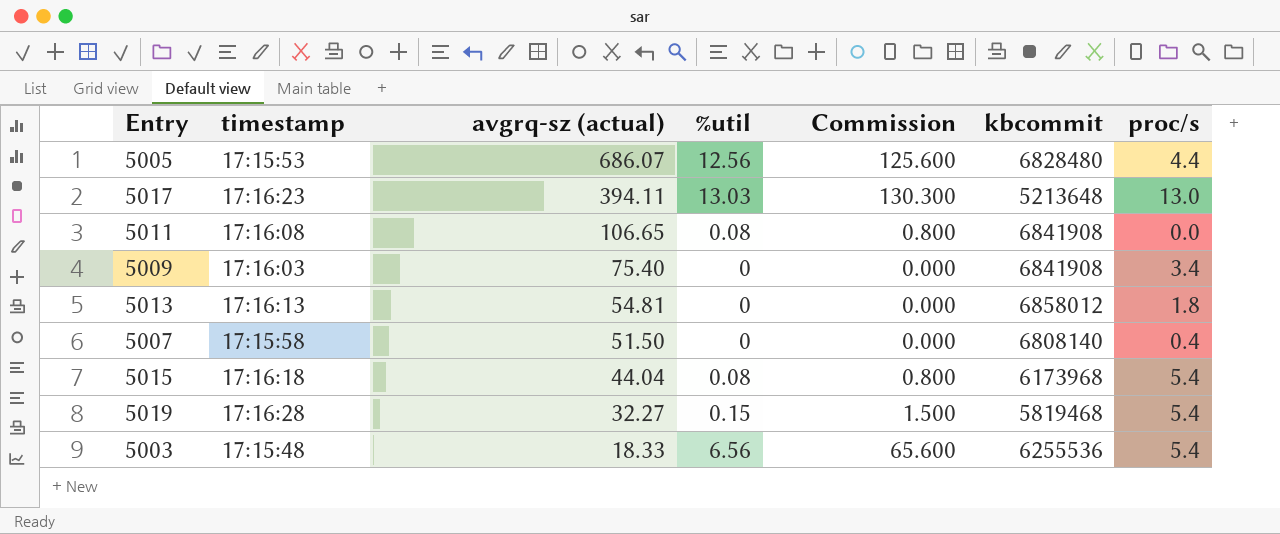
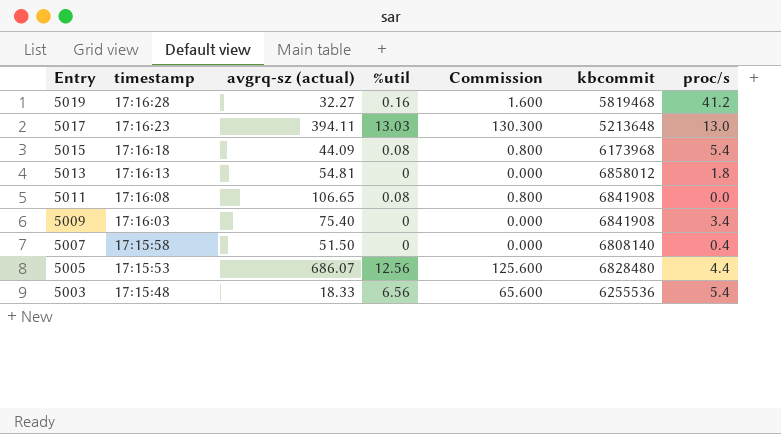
row order: avgrq-sz (actual) descending -> Entry descending
5019 | %util: 0.15 -> 0.16
5019 | Commission: 1.500 -> 1.600
5019 | proc/s: 5.4 -> 41.2
5015 | avgrq-sz (actual): 44.04 -> 44.09

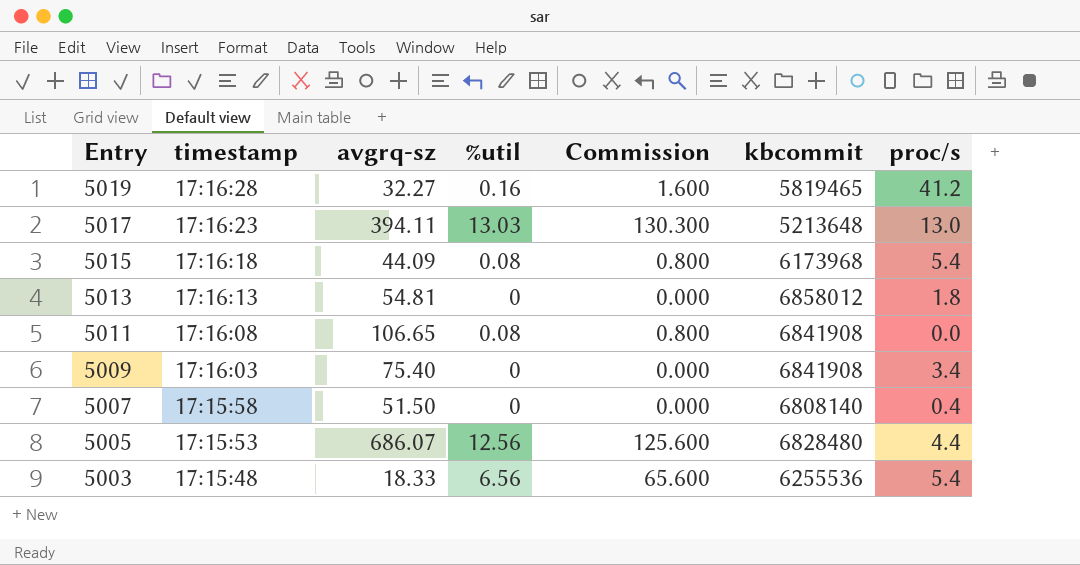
column name: avgrq-sz (actual) -> avgrq-sz
5019 | kbcommit: 5819468 -> 5819465

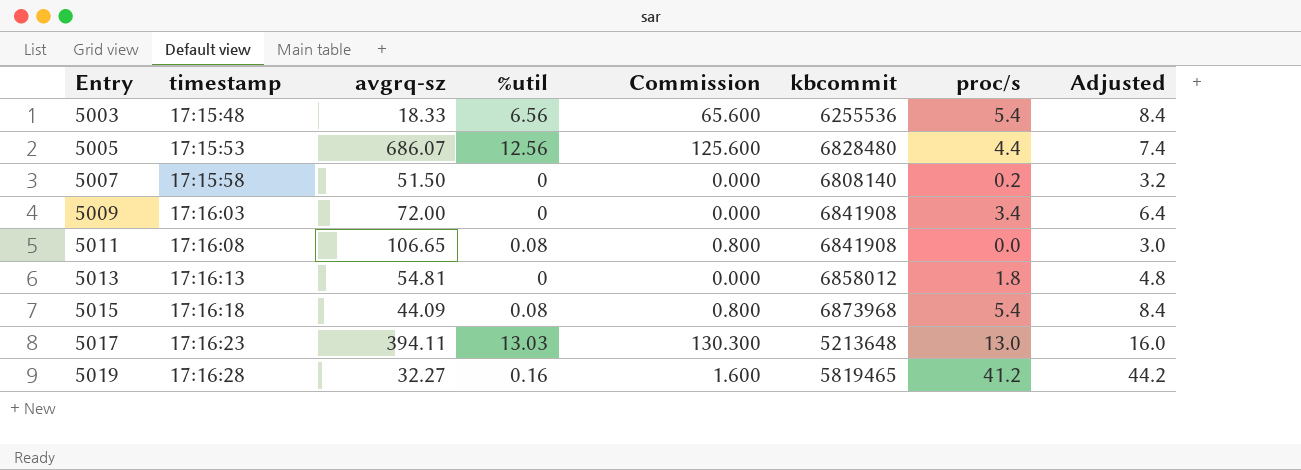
row order: Entry descending -> Entry ascending
column Adjusted | formula: none -> [proc/s] + 3
5007 | proc/s: 0.4 -> 0.2
5009 | avgrq-sz: 75.40 -> 72.00
5015 | kbcommit: 6173968 -> 6873968

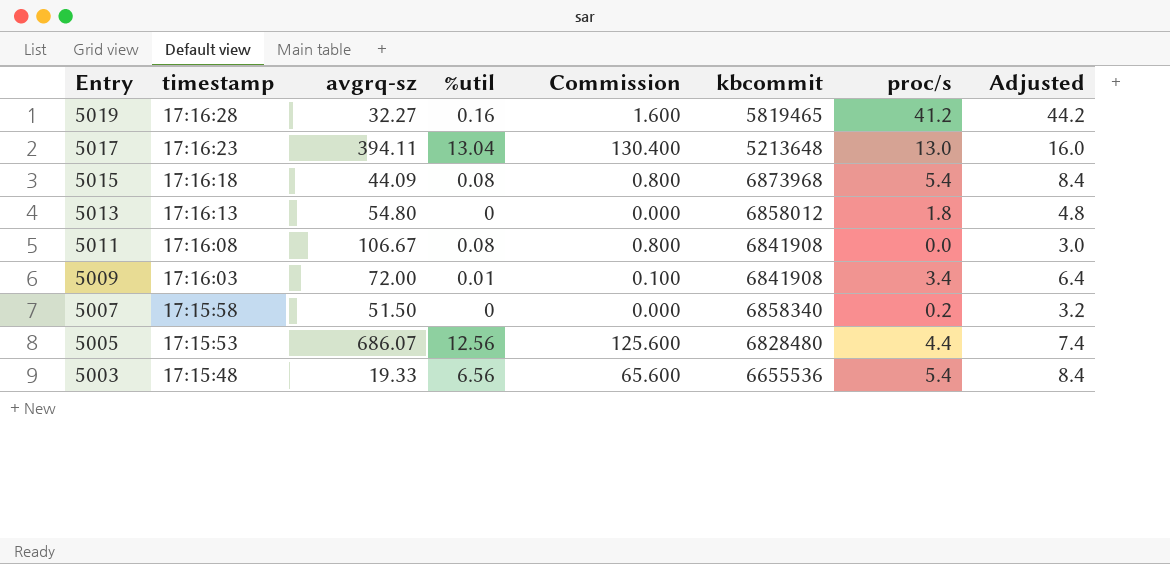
row order: Entry ascending -> Entry descending
5017 | %util: 13.03 -> 13.04
5017 | Commission: 130.300 -> 130.400
5013 | avgrq-sz: 54.81 -> 54.80
5011 | avgrq-sz: 106.65 -> 106.67
5009 | %util: 0 -> 0.01
5009 | Commission: 0.000 -> 0.100
5007 | kbcommit: 6808140 -> 6858340
5003 | avgrq-sz: 18.33 -> 19.33
5003 | kbcommit: 6255536 -> 6655536

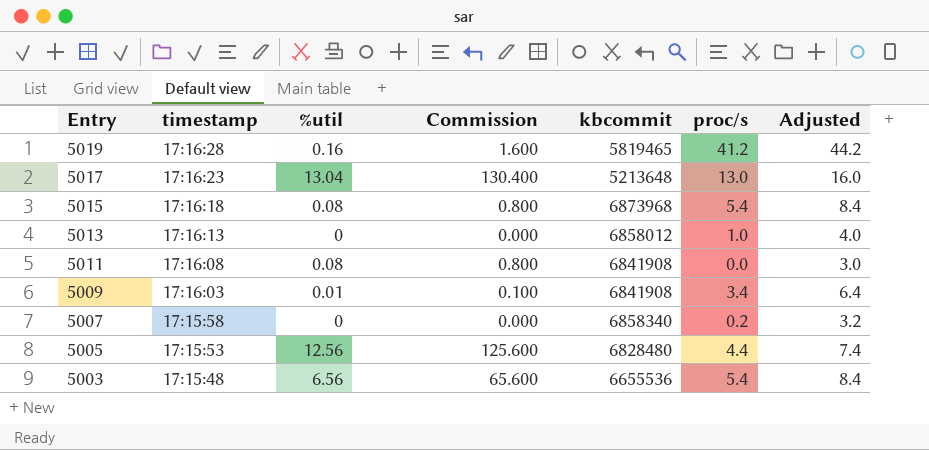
column avgrq-sz | position: 3 -> none
5013 | proc/s: 1.8 -> 1.0
5013 | Adjusted: 4.8 -> 4.0

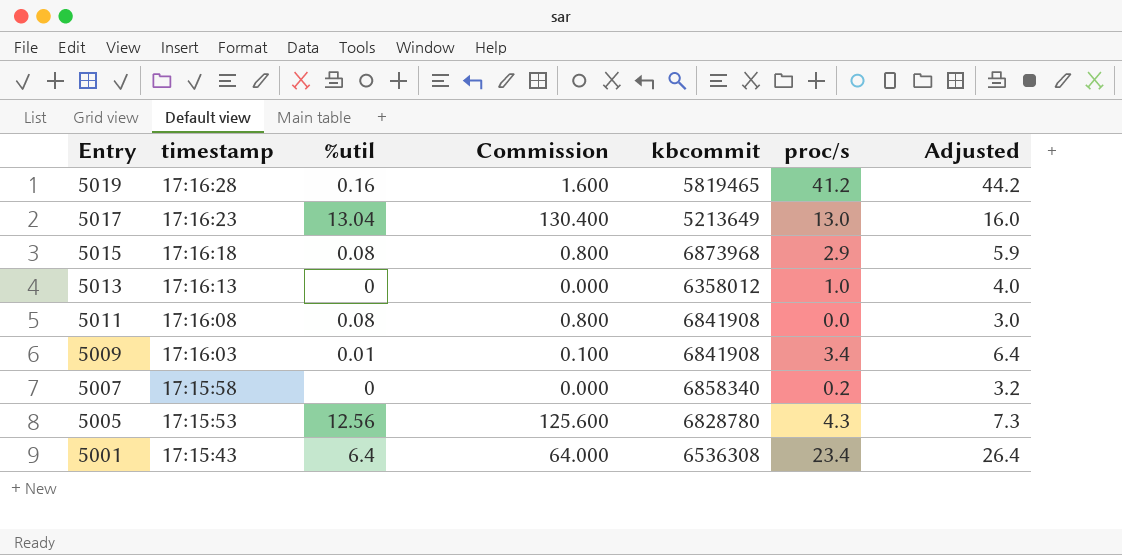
row 5003: 17:15:48 | 6.56 | 65.600 | 6655536 | 5.4 | 8.4 -> none
5017 | kbcommit: 5213648 -> 5213649
5015 | proc/s: 5.4 -> 2.9
5015 | Adjusted: 8.4 -> 5.9
5013 | kbcommit: 6858012 -> 6358012
5005 | kbcommit: 6828480 -> 6828780
5005 | proc/s: 4.4 -> 4.3
5005 | Adjusted: 7.4 -> 7.3
row 5001: none -> 17:15:43 | 6.4 | 64.000 | 6536308 | 23.4 | 26.4

